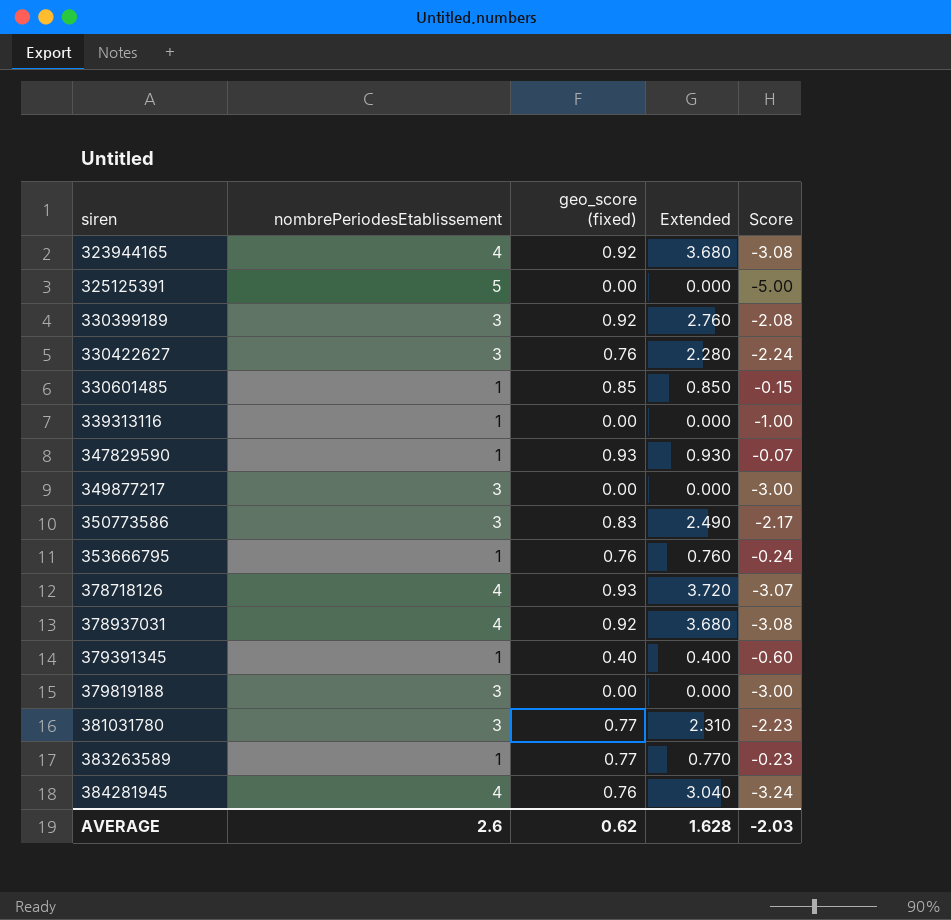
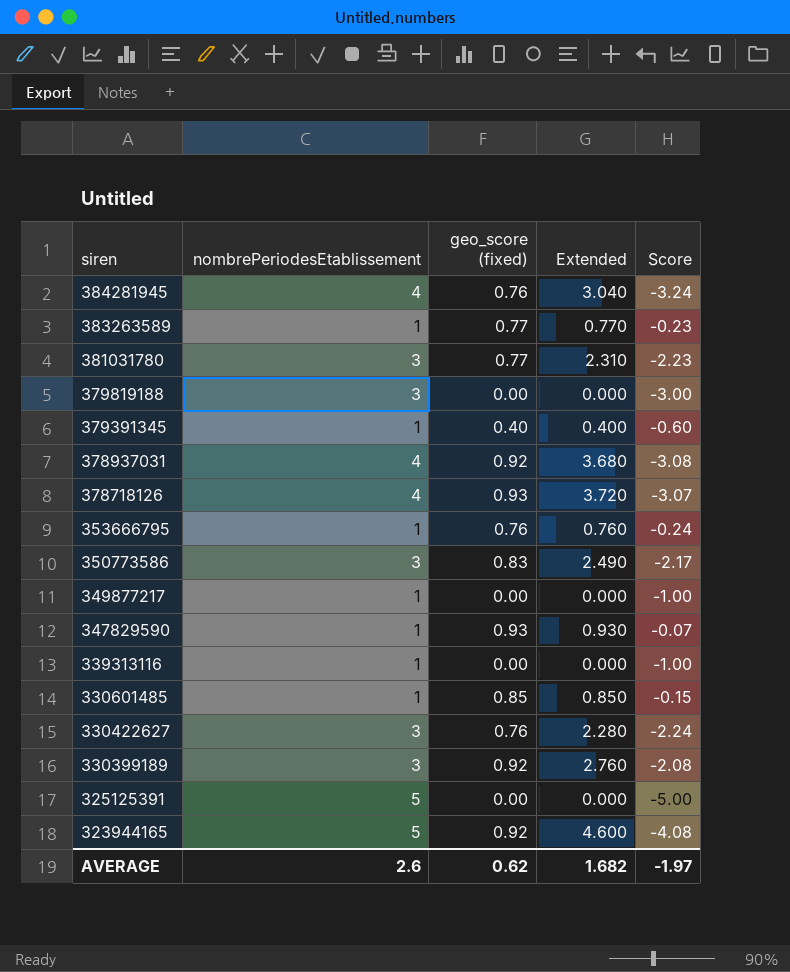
row order: siren ascending -> siren descending
349877217 | nombrePeriodesEtablissement: 3 -> 1
349877217 | Score: -3.00 -> -1.00
323944165 | nombrePeriodesEtablissement: 4 -> 5
323944165 | Extended: 3.680 -> 4.600
323944165 | Score: -3.08 -> -4.08
AVERAGE | Extended: 1.628 -> 1.682
AVERAGE | Score: -2.03 -> -1.97

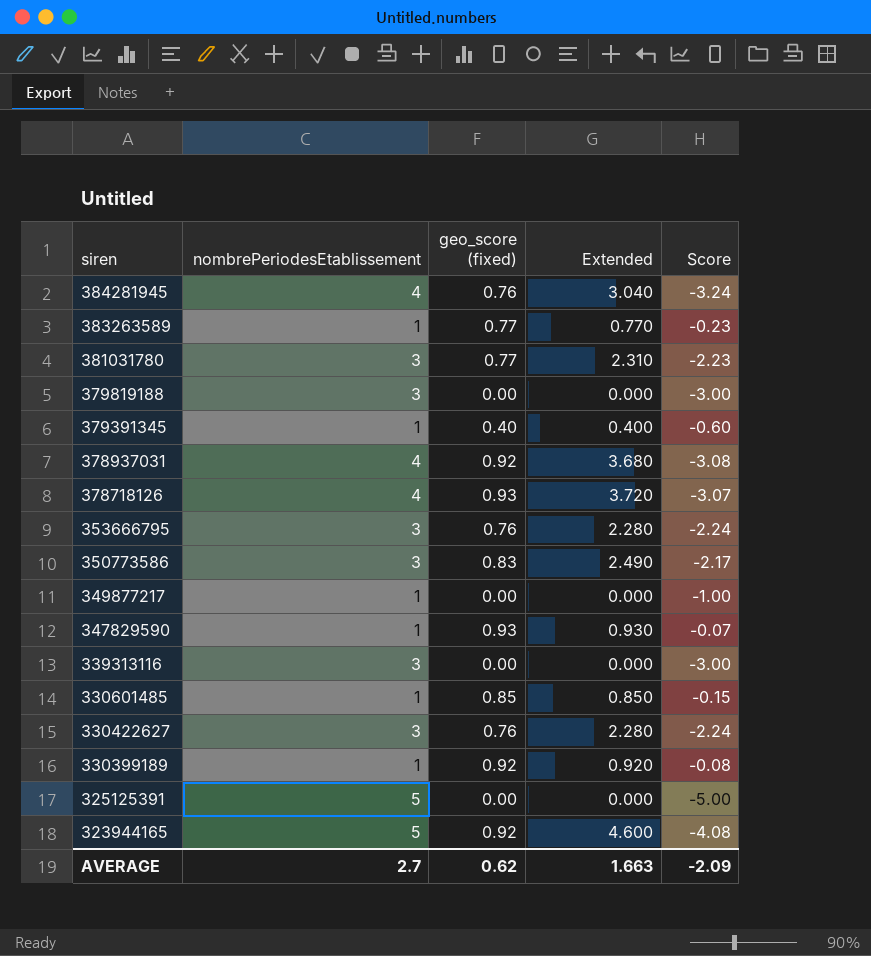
353666795 | nombrePeriodesEtablissement: 1 -> 3
353666795 | Extended: 0.760 -> 2.280
353666795 | Score: -0.24 -> -2.24
339313116 | nombrePeriodesEtablissement: 1 -> 3
339313116 | Score: -1.00 -> -3.00
330399189 | nombrePeriodesEtablissement: 3 -> 1
330399189 | Extended: 2.760 -> 0.920
330399189 | Score: -2.08 -> -0.08
AVERAGE | nombrePeriodesEtablissement: 2.6 -> 2.7
AVERAGE | Extended: 1.682 -> 1.663
AVERAGE | Score: -1.97 -> -2.09

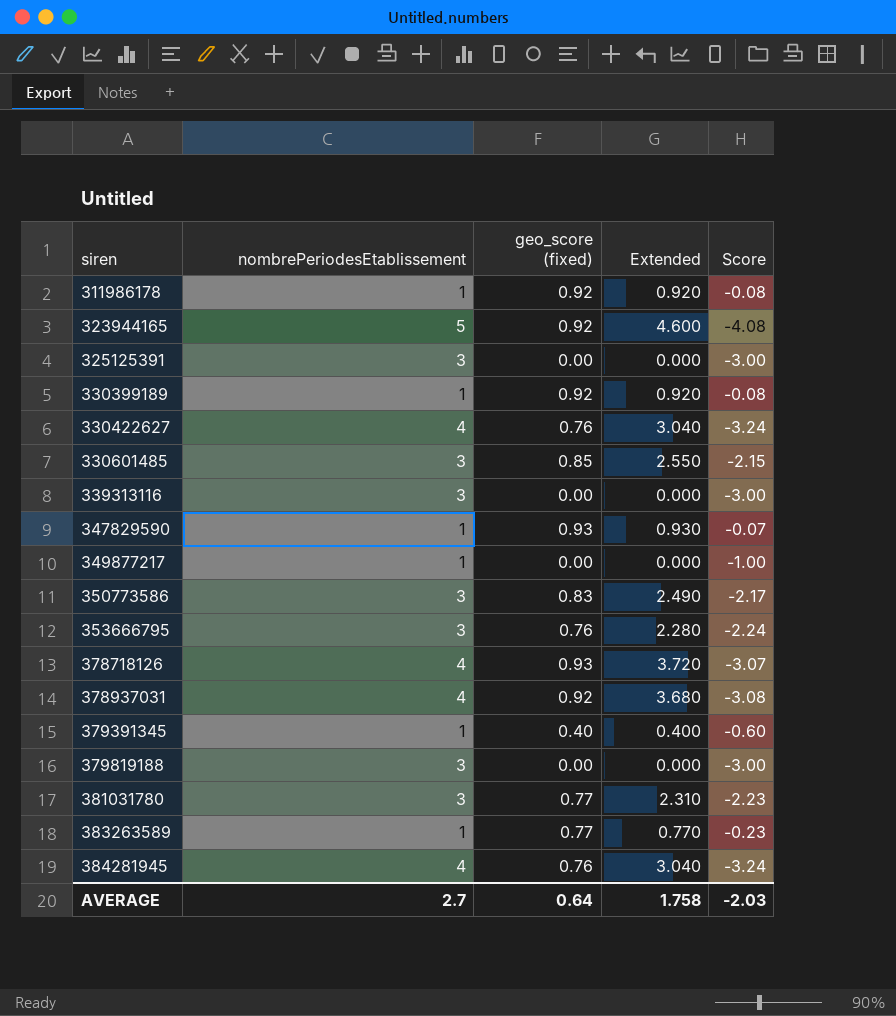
row order: siren descending -> siren ascending
row 311986178: none -> 1 | 0.92 | 0.920 | -0.08
325125391 | nombrePeriodesEtablissement: 5 -> 3
325125391 | Score: -5.00 -> -3.00
330422627 | nombrePeriodesEtablissement: 3 -> 4
330422627 | Extended: 2.280 -> 3.040
330422627 | Score: -2.24 -> -3.24
330601485 | nombrePeriodesEtablissement: 1 -> 3
330601485 | Extended: 0.850 -> 2.550
330601485 | Score: -0.15 -> -2.15
AVERAGE | geo_score (fixed): 0.62 -> 0.64
AVERAGE | Extended: 1.663 -> 1.758
AVERAGE | Score: -2.09 -> -2.03

